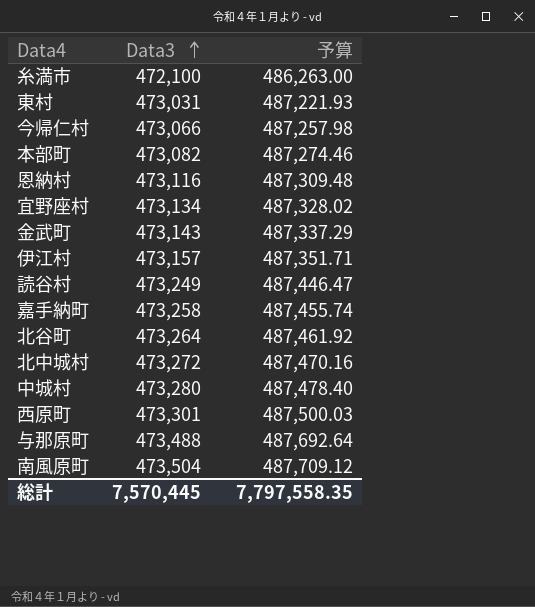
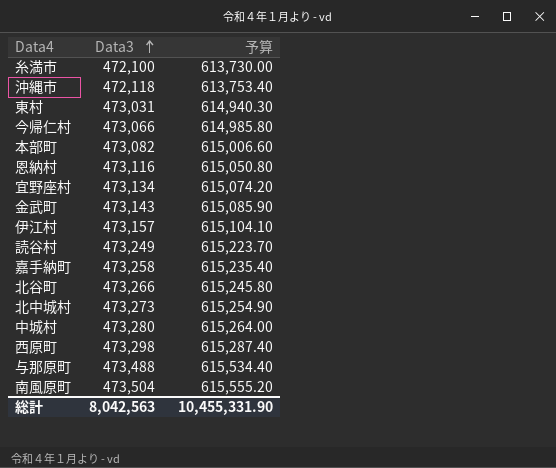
column 予算 | formula: [Data3] * 1.03 -> [Data3] * 1.3
row 沖縄市: none -> 472,118 | 613,753.40
北谷町 | Data3: 473,264 -> 473,266
北中城村 | Data3: 473,272 -> 473,273
西原町 | Data3: 473,301 -> 473,298
総計 | Data3: 7,570,445 -> 8,042,563
総計 | 予算: 7,797,558.35 -> 10,455,331.90

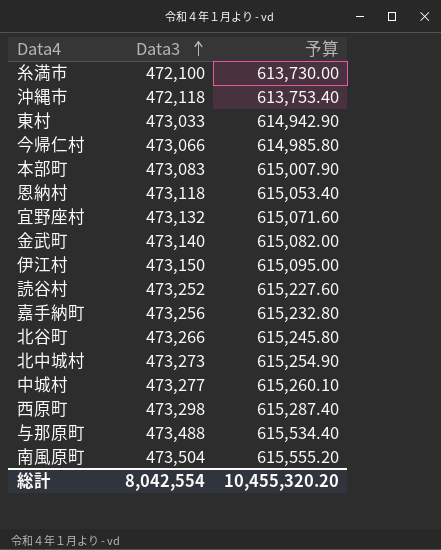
東村 | Data3: 473,031 -> 473,033
東村 | 予算: 614,940.30 -> 614,942.90
本部町 | Data3: 473,082 -> 473,083
本部町 | 予算: 615,006.60 -> 615,007.90
恩納村 | Data3: 473,116 -> 473,118
恩納村 | 予算: 615,050.80 -> 615,053.40
宜野座村 | Data3: 473,134 -> 473,132
宜野座村 | 予算: 615,074.20 -> 615,071.60
金武町 | Data3: 473,143 -> 473,140
金武町 | 予算: 615,085.90 -> 615,082.00
伊江村 | Data3: 473,157 -> 473,150
伊江村 | 予算: 615,104.10 -> 615,095.00
読谷村 | Data3: 473,249 -> 473,252
読谷村 | 予算: 615,223.70 -> 615,227.60
嘉手納町 | Data3: 473,258 -> 473,256
嘉手納町 | 予算: 615,235.40 -> 615,232.80
中城村 | Data3: 473,280 -> 473,277
中城村 | 予算: 615,264.00 -> 615,260.10
総計 | Data3: 8,042,563 -> 8,042,554
総計 | 予算: 10,455,331.90 -> 10,455,320.20

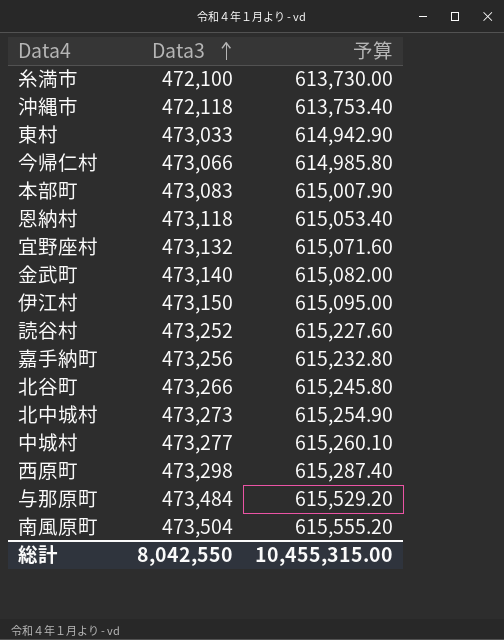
与那原町 | Data3: 473,488 -> 473,484
与那原町 | 予算: 615,534.40 -> 615,529.20
総計 | Data3: 8,042,554 -> 8,042,550
総計 | 予算: 10,455,320.20 -> 10,455,315.00

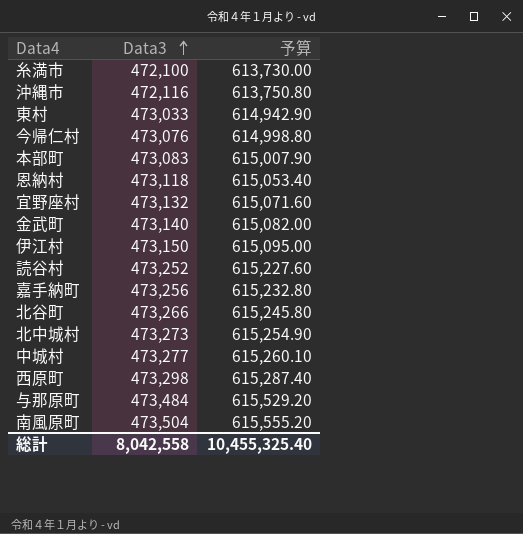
沖縄市 | Data3: 472,118 -> 472,116
沖縄市 | 予算: 613,753.40 -> 613,750.80
今帰仁村 | Data3: 473,066 -> 473,076
今帰仁村 | 予算: 614,985.80 -> 614,998.80
総計 | Data3: 8,042,550 -> 8,042,558
総計 | 予算: 10,455,315.00 -> 10,455,325.40

